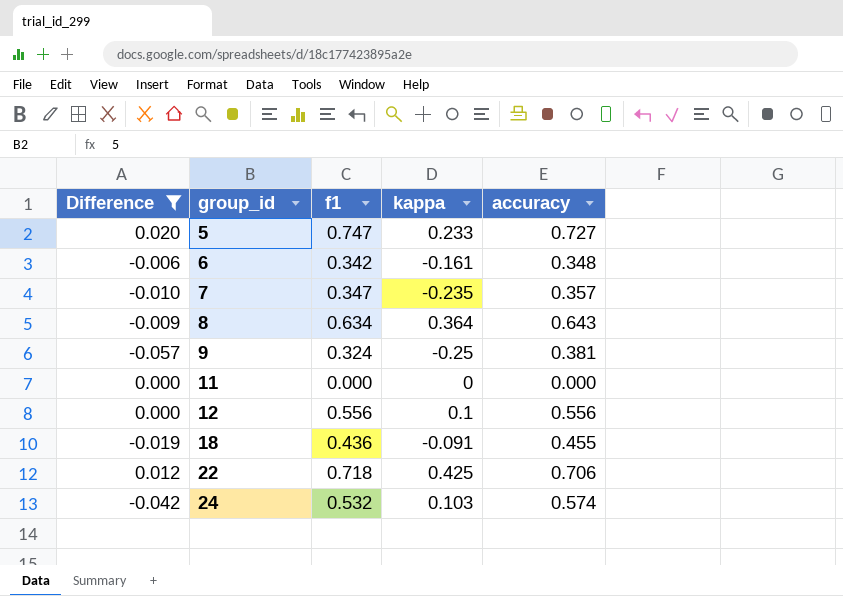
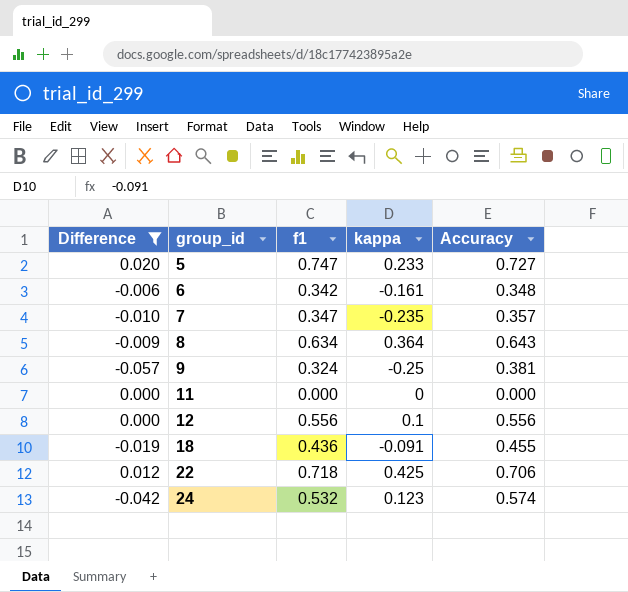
column name: accuracy -> Accuracy
24 | kappa: 0.103 -> 0.123

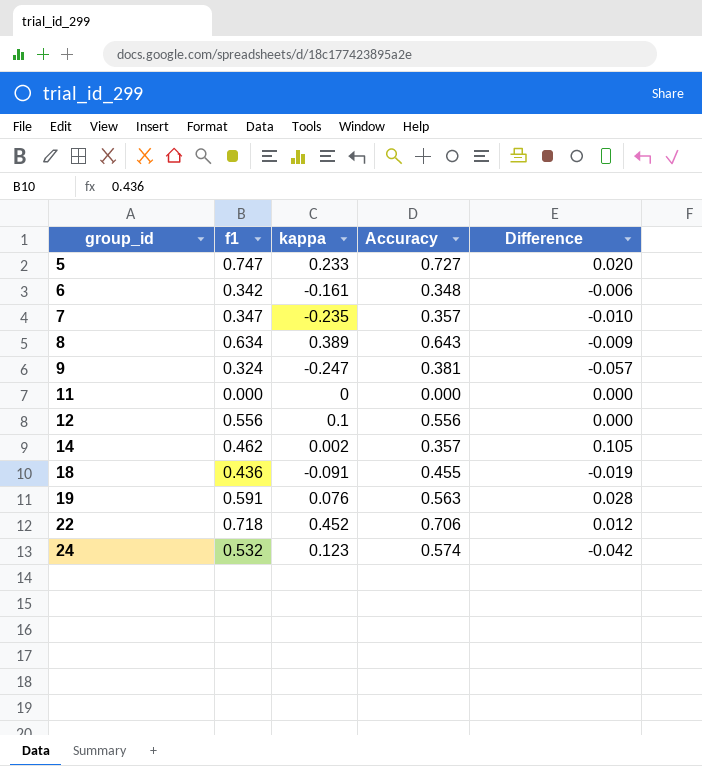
filter: Difference <= 0.020 -> none
column Difference | position: 1 -> 5
8 | kappa: 0.364 -> 0.389
9 | kappa: -0.25 -> -0.247
22 | kappa: 0.425 -> 0.452

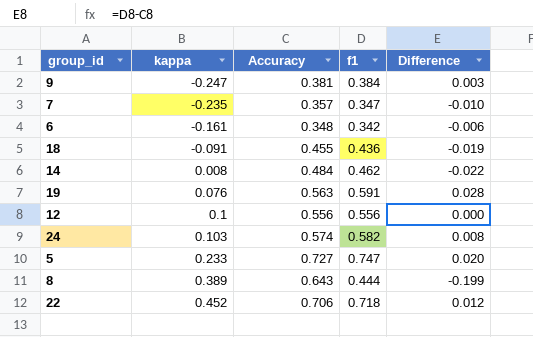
row order: group_id ascending -> kappa ascending
column f1 | position: 2 -> 4
row 11: 0.000 | 0 | 0.000 | 0.000 -> none
9 | f1: 0.324 -> 0.384
9 | Difference: -0.057 -> 0.003
14 | kappa: 0.002 -> 0.008
14 | Accuracy: 0.357 -> 0.484
14 | Difference: 0.105 -> -0.022
24 | kappa: 0.123 -> 0.103
24 | f1: 0.532 -> 0.582
24 | Difference: -0.042 -> 0.008
8 | f1: 0.634 -> 0.444
8 | Difference: -0.009 -> -0.199

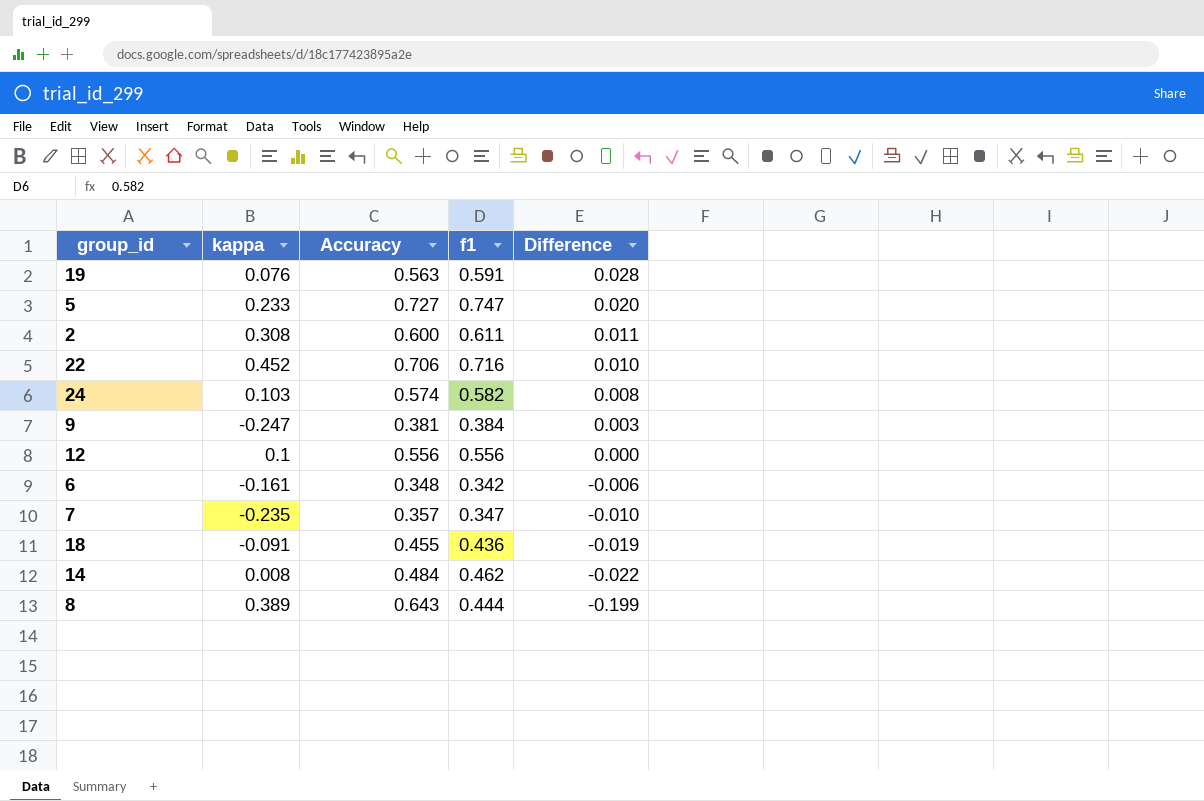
row order: kappa ascending -> Difference descending
row 2: none -> 0.308 | 0.600 | 0.611 | 0.011
22 | f1: 0.718 -> 0.716
22 | Difference: 0.012 -> 0.010

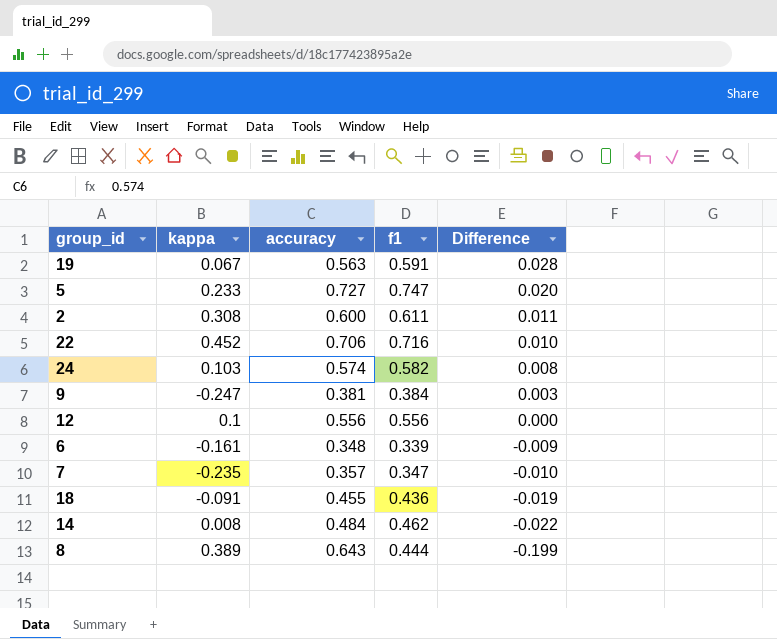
column name: Accuracy -> accuracy
19 | kappa: 0.076 -> 0.067
6 | f1: 0.342 -> 0.339
6 | Difference: -0.006 -> -0.009

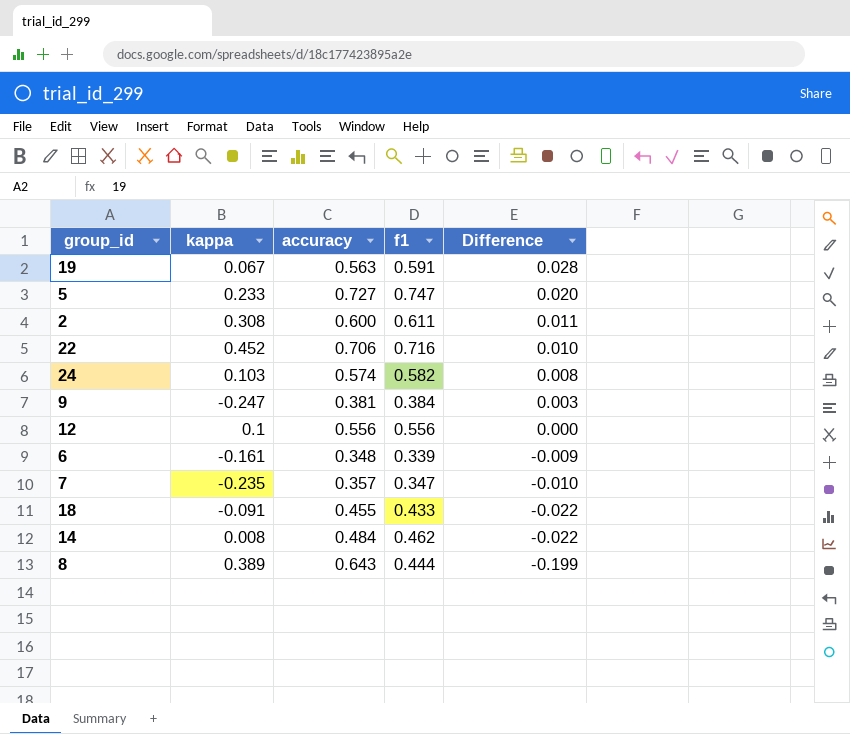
18 | f1: 0.436 -> 0.433
18 | Difference: -0.019 -> -0.022

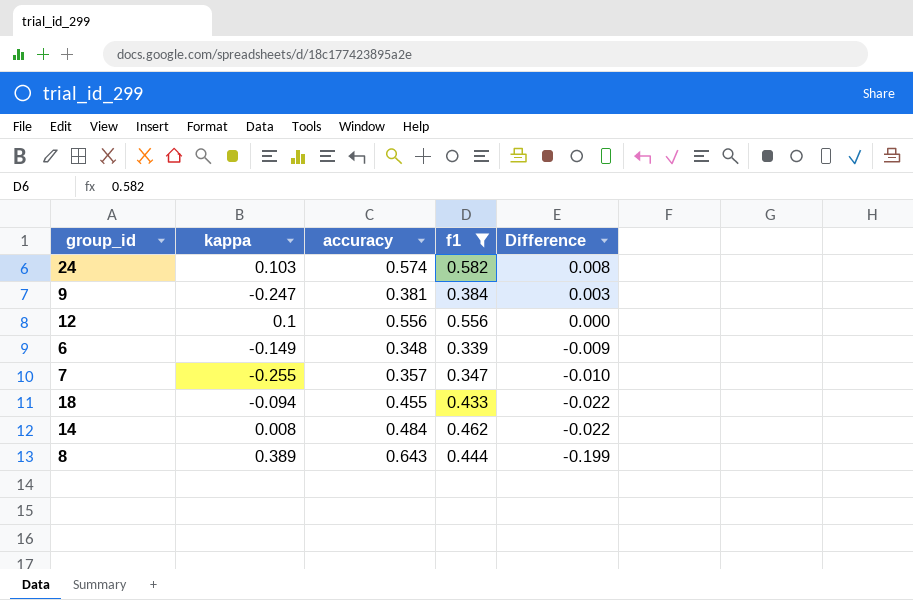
filter: none -> f1 <= 0.582
6 | kappa: -0.161 -> -0.149
7 | kappa: -0.235 -> -0.255
18 | kappa: -0.091 -> -0.094

